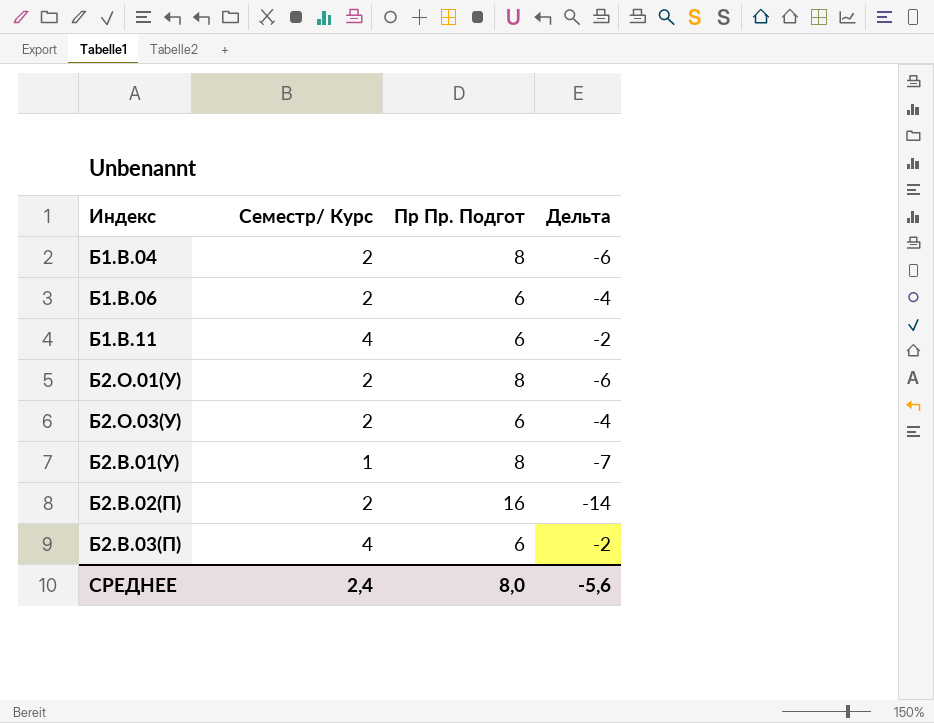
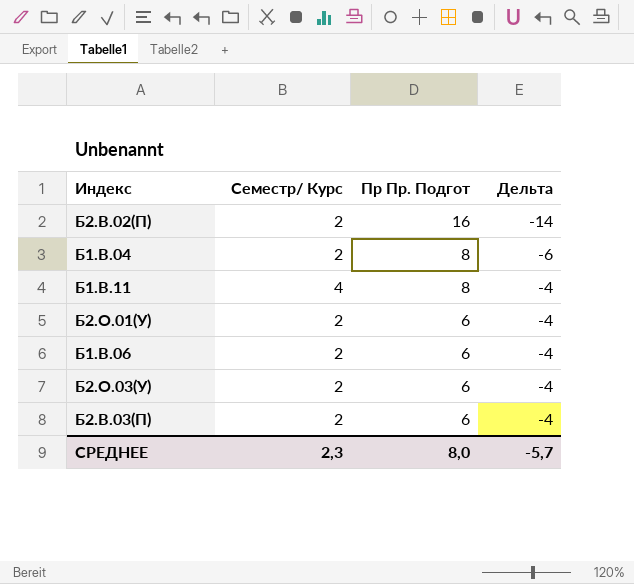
row order: none -> Пр Пр. Подгот descending
row Б2.В.01(У): 1 | 8 | -7 -> none
Б1.В.11 | Пр Пр. Подгот: 6 -> 8
Б1.В.11 | Дельта: -2 -> -4
Б2.О.01(У) | Пр Пр. Подгот: 8 -> 6
Б2.О.01(У) | Дельта: -6 -> -4
Б2.В.03(П) | Семестр/ Курс: 4 -> 2
Б2.В.03(П) | Дельта: -2 -> -4
СРЕДНЕЕ | Семестр/ Курс: 2,4 -> 2,3
СРЕДНЕЕ | Дельта: -5,6 -> -5,7

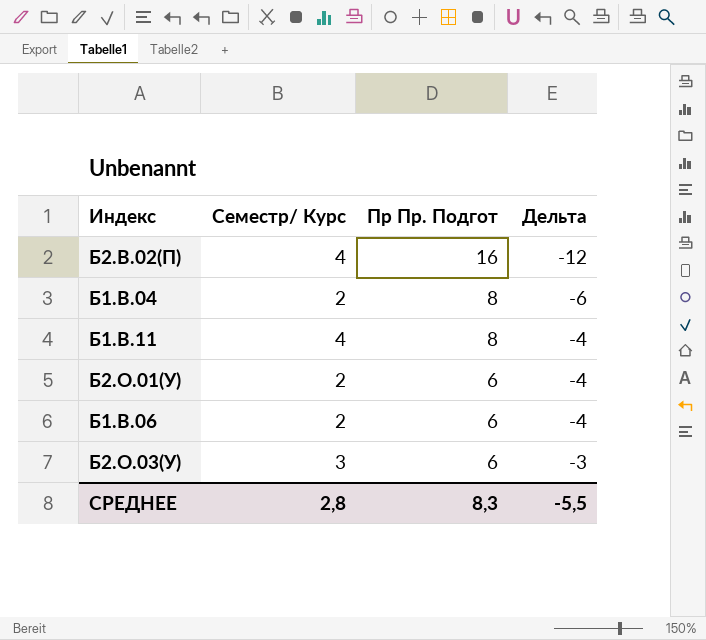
row Б2.В.03(П): 2 | 6 | -4 -> none
Б2.В.02(П) | Семестр/ Курс: 2 -> 4
Б2.В.02(П) | Дельта: -14 -> -12
Б2.О.03(У) | Семестр/ Курс: 2 -> 3
Б2.О.03(У) | Дельта: -4 -> -3
СРЕДНЕЕ | Семестр/ Курс: 2,3 -> 2,8
СРЕДНЕЕ | Пр Пр. Подгот: 8,0 -> 8,3
СРЕДНЕЕ | Дельта: -5,7 -> -5,5

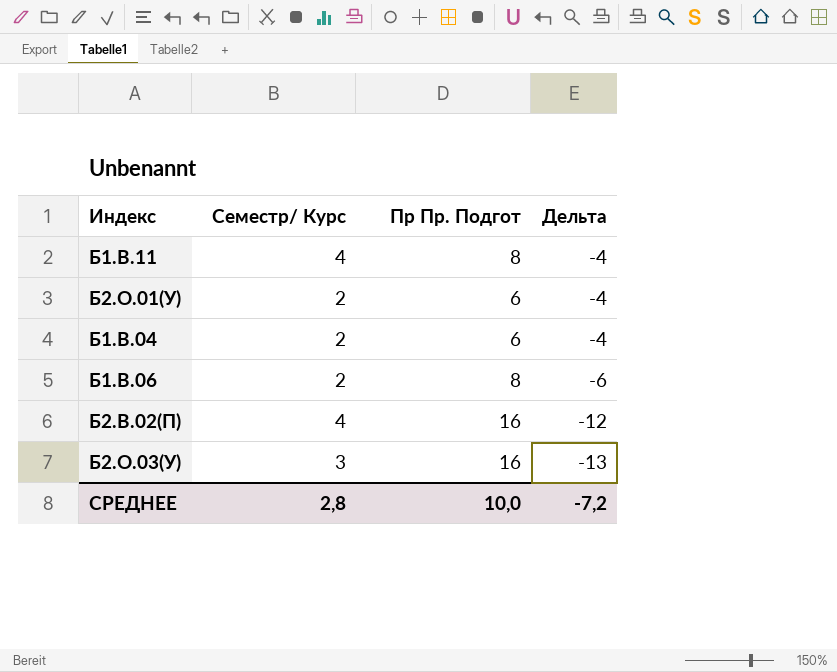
row order: Пр Пр. Подгот descending -> Дельта descending
Б1.В.04 | Пр Пр. Подгот: 8 -> 6
Б1.В.04 | Дельта: -6 -> -4
Б1.В.06 | Пр Пр. Подгот: 6 -> 8
Б1.В.06 | Дельта: -4 -> -6
Б2.О.03(У) | Пр Пр. Подгот: 6 -> 16
Б2.О.03(У) | Дельта: -3 -> -13
СРЕДНЕЕ | Пр Пр. Подгот: 8,3 -> 10,0
СРЕДНЕЕ | Дельта: -5,5 -> -7,2

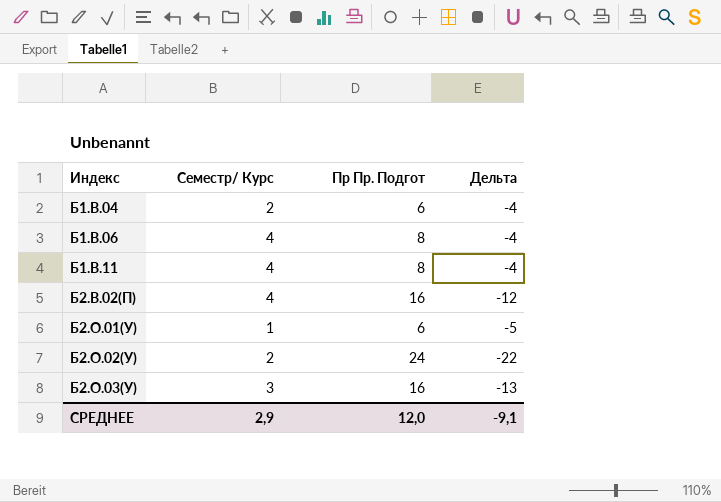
row order: Дельта descending -> Индекс ascending
Б1.В.06 | Семестр/ Курс: 2 -> 4
Б1.В.06 | Дельта: -6 -> -4
Б2.О.01(У) | Семестр/ Курс: 2 -> 1
Б2.О.01(У) | Дельта: -4 -> -5
row Б2.О.02(У): none -> 2 | 24 | -22
СРЕДНЕЕ | Семестр/ Курс: 2,8 -> 2,9
СРЕДНЕЕ | Пр Пр. Подгот: 10,0 -> 12,0
СРЕДНЕЕ | Дельта: -7,2 -> -9,1

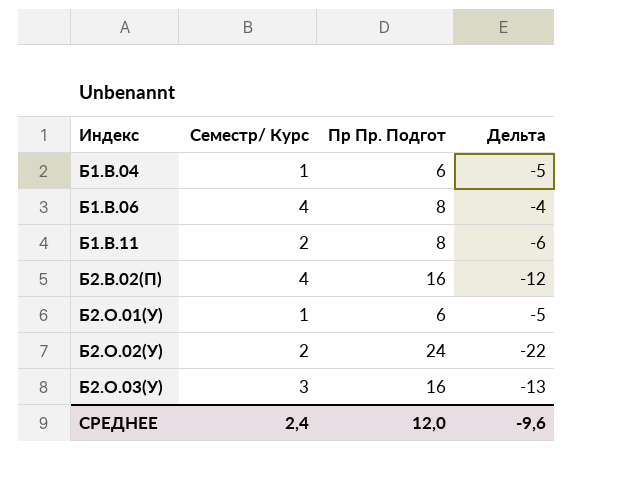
Б1.В.04 | Семестр/ Курс: 2 -> 1
Б1.В.04 | Дельта: -4 -> -5
Б1.В.11 | Семестр/ Курс: 4 -> 2
Б1.В.11 | Дельта: -4 -> -6
СРЕДНЕЕ | Семестр/ Курс: 2,9 -> 2,4
СРЕДНЕЕ | Дельта: -9,1 -> -9,6

